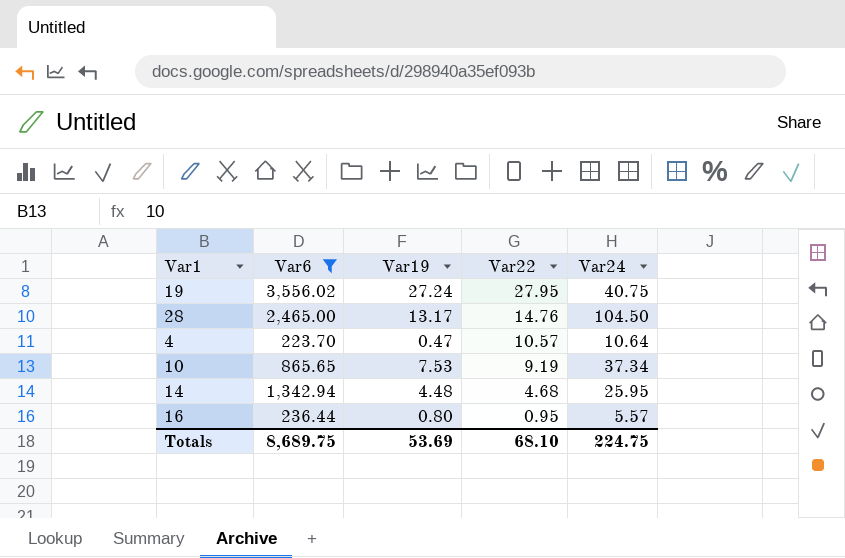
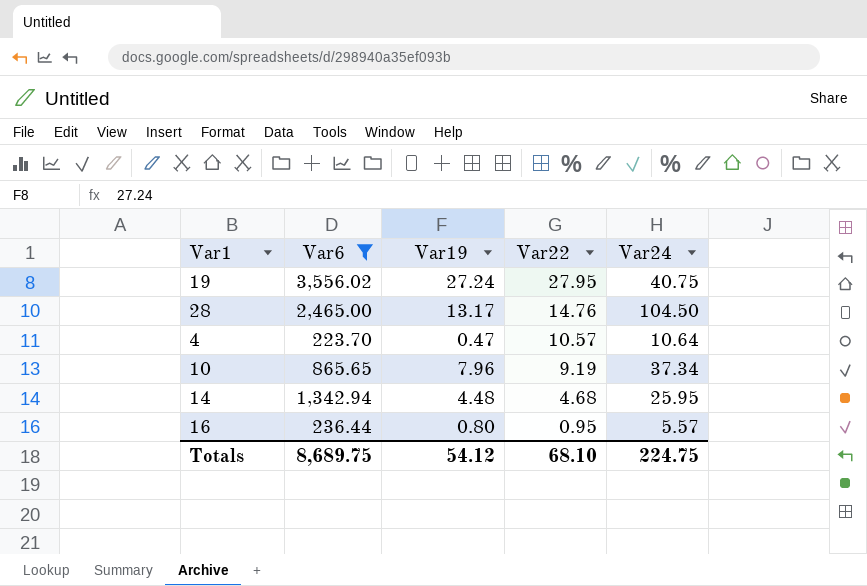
10 | Var19: 7.53 -> 7.96
Totals | Var19: 53.69 -> 54.12

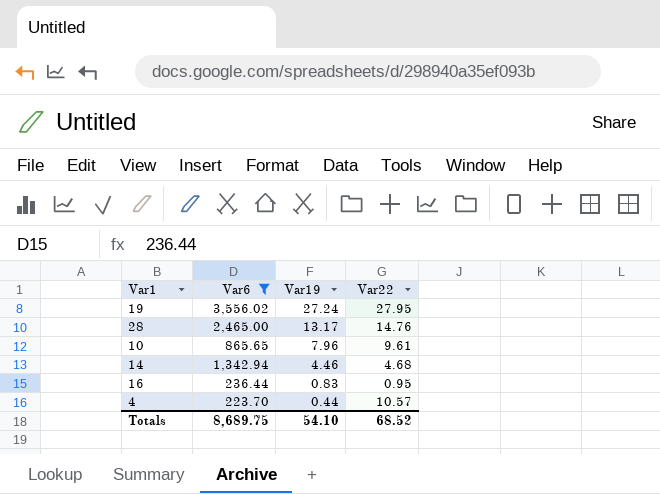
row order: Var22 descending -> Var19 descending
column Var24 | position: 5 -> none
10 | Var22: 9.19 -> 9.61
14 | Var19: 4.48 -> 4.46
16 | Var19: 0.80 -> 0.83
4 | Var19: 0.47 -> 0.44
Totals | Var19: 54.12 -> 54.10
Totals | Var22: 68.10 -> 68.52

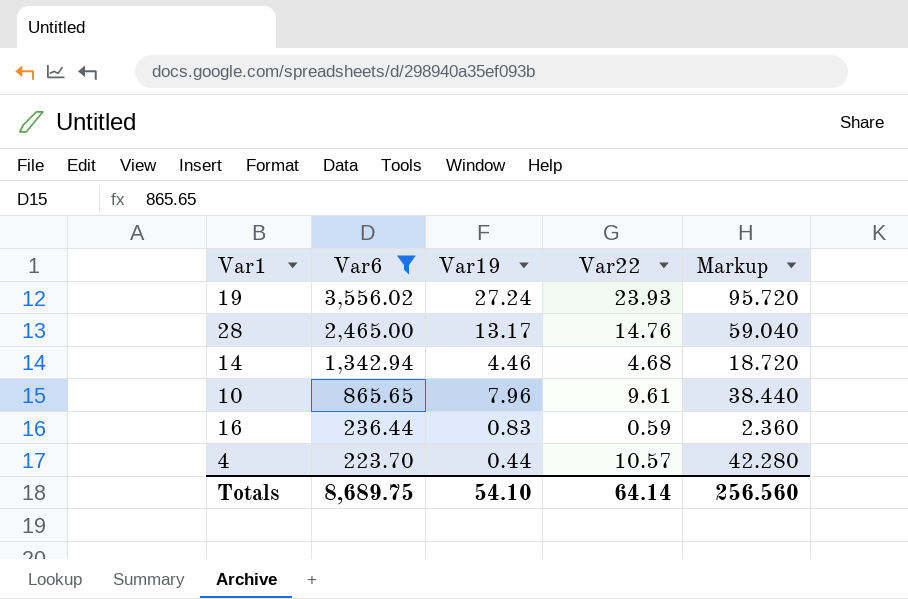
row order: Var19 descending -> Var6 descending
column Markup | formula: none -> [Var22] * 4
19 | Var22: 27.95 -> 23.93
16 | Var22: 0.95 -> 0.59
Totals | Var22: 68.52 -> 64.14

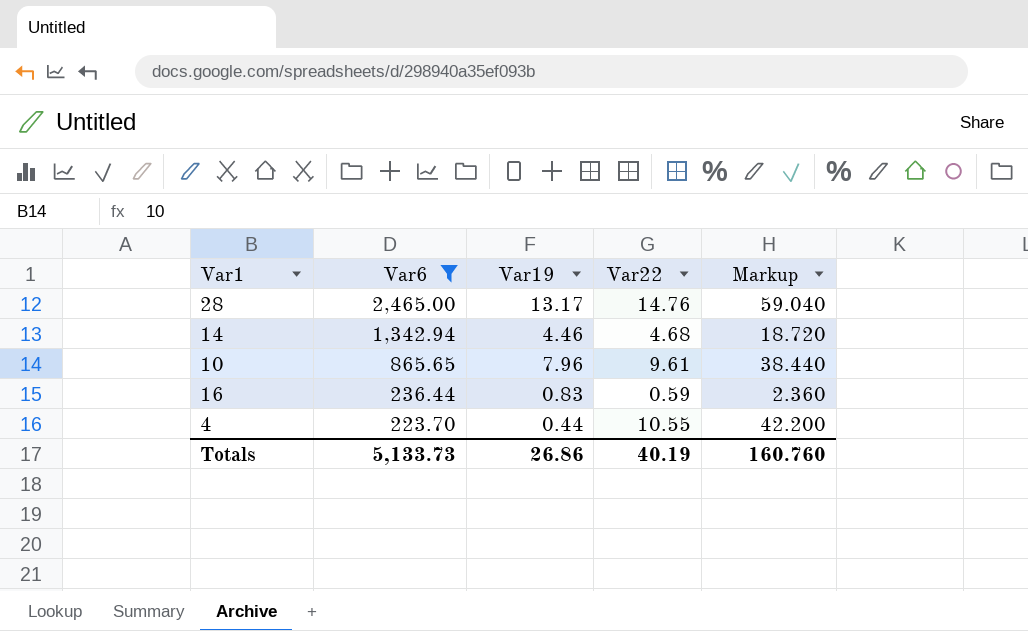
row 19: 3,556.02 | 27.24 | 23.93 | 95.720 -> none
4 | Var22: 10.57 -> 10.55
4 | Markup: 42.280 -> 42.200
Totals | Var6: 8,689.75 -> 5,133.73
Totals | Var19: 54.10 -> 26.86
Totals | Var22: 64.14 -> 40.19
Totals | Markup: 256.560 -> 160.760

